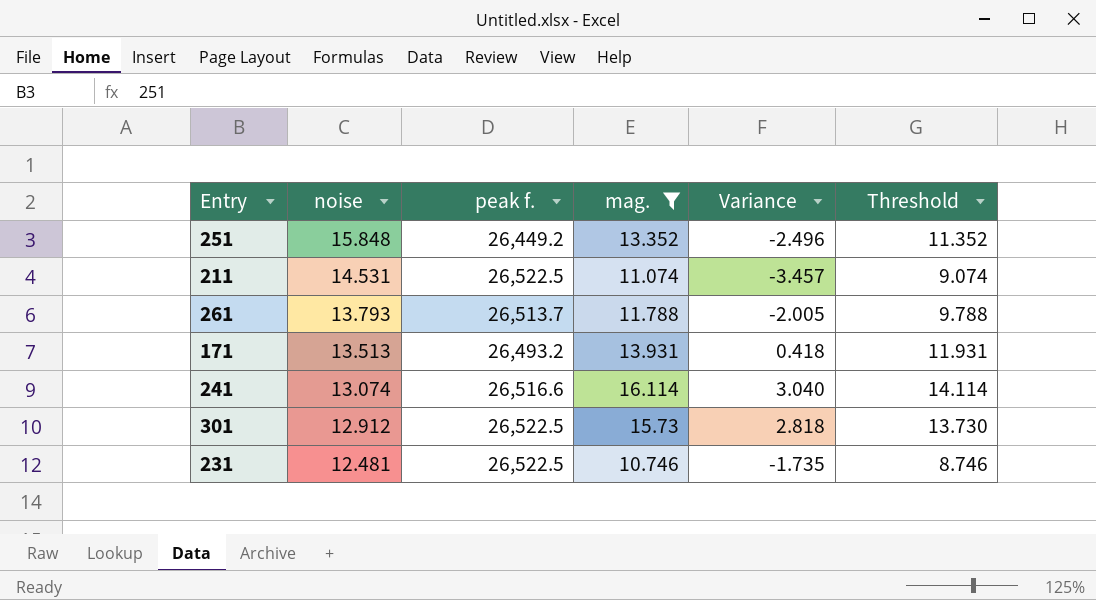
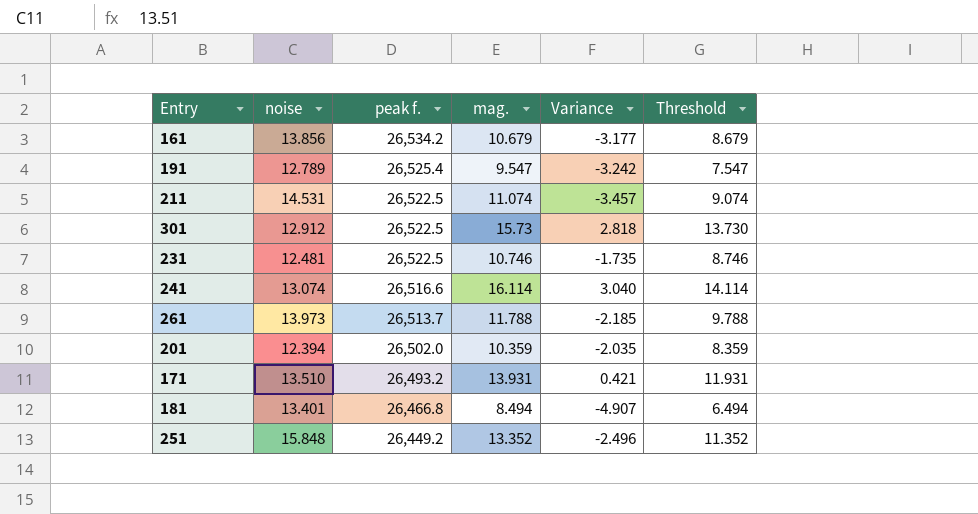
filter: mag. >= 10.746 -> none
row order: noise descending -> peak f. descending
261 | noise: 13.793 -> 13.973
261 | Variance: -2.005 -> -2.185
171 | noise: 13.513 -> 13.510
171 | Variance: 0.418 -> 0.421

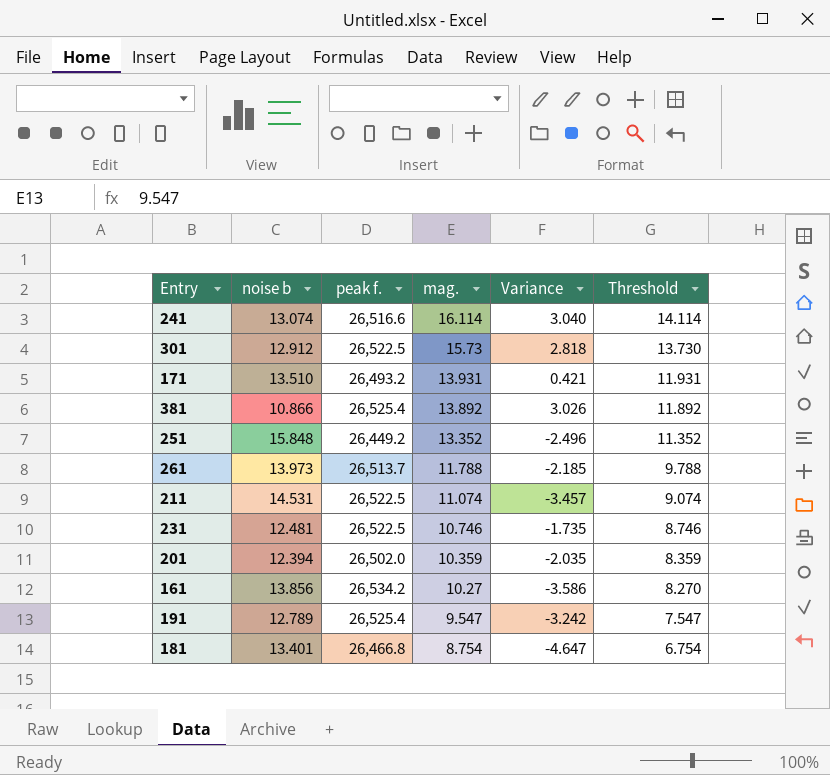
row order: peak f. descending -> mag. descending
column name: noise -> noise b
row 381: none -> 10.866 | 26,525.4 | 13.892 | 3.026 | 11.892
161 | mag.: 10.679 -> 10.27
161 | Variance: -3.177 -> -3.586
161 | Threshold: 8.679 -> 8.270
181 | mag.: 8.494 -> 8.754
181 | Variance: -4.907 -> -4.647
181 | Threshold: 6.494 -> 6.754

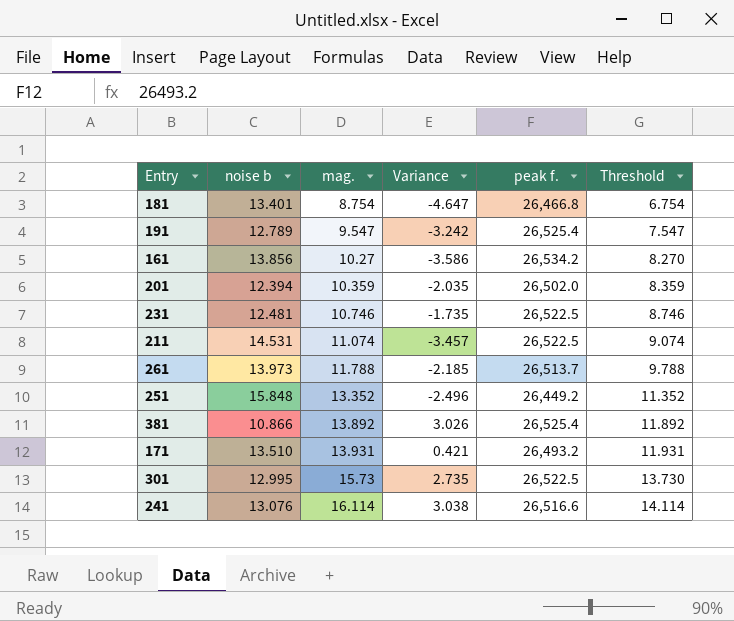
row order: mag. descending -> mag. ascending
column peak f. | position: 3 -> 5
301 | noise b: 12.912 -> 12.995
301 | Variance: 2.818 -> 2.735
241 | noise b: 13.074 -> 13.076
241 | Variance: 3.040 -> 3.038

